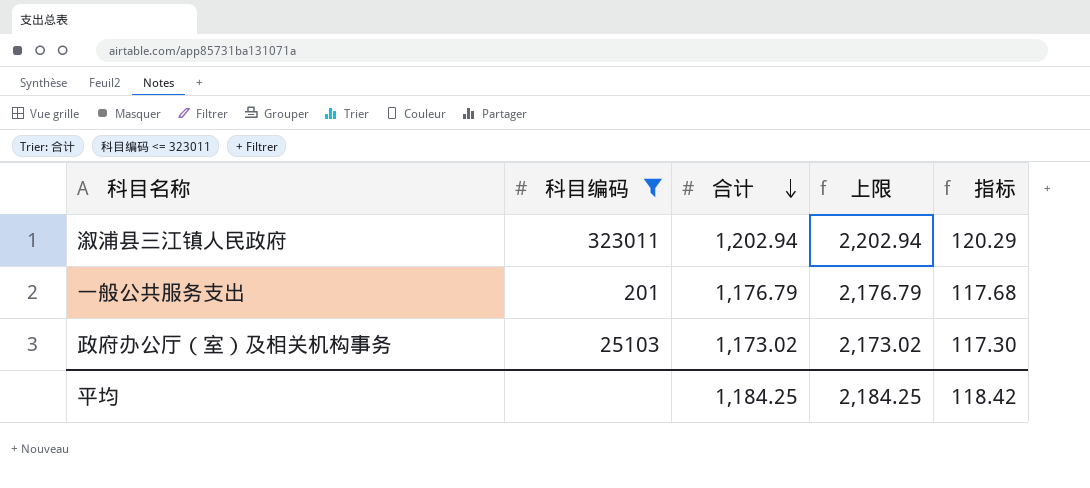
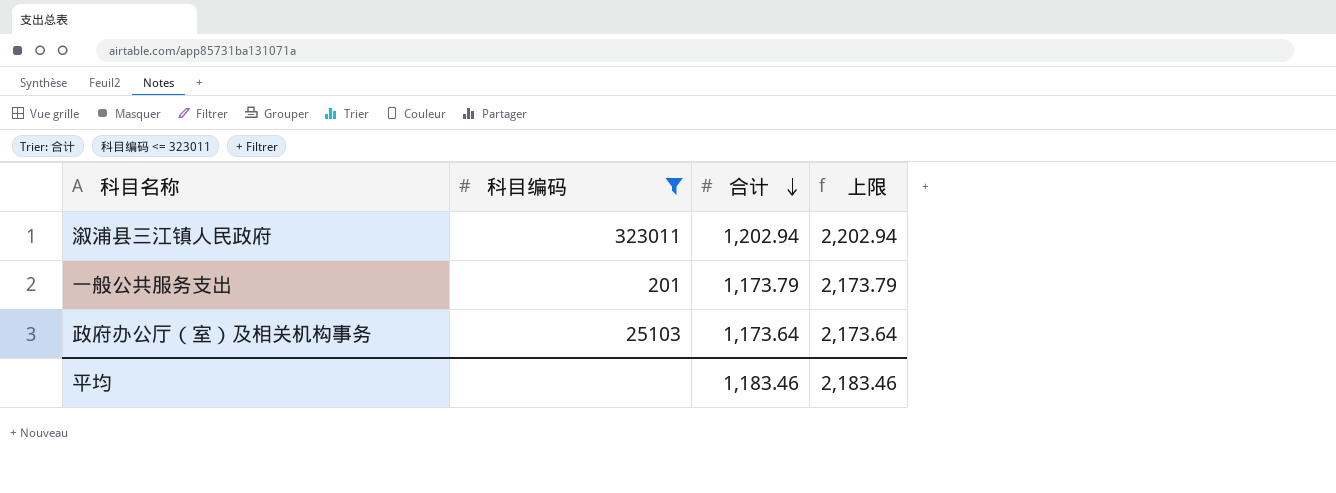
column 指标 | formula: [合计] * 0.1 -> none
一般公共服务支出 | 合计: 1,176.79 -> 1,173.79
一般公共服务支出 | 上限: 2,176.79 -> 2,173.79
政府办公厅（室）及相关机构事务 | 合计: 1,173.02 -> 1,173.64
政府办公厅（室）及相关机构事务 | 上限: 2,173.02 -> 2,173.64
平均 | 合计: 1,184.25 -> 1,183.46
平均 | 上限: 2,184.25 -> 2,183.46

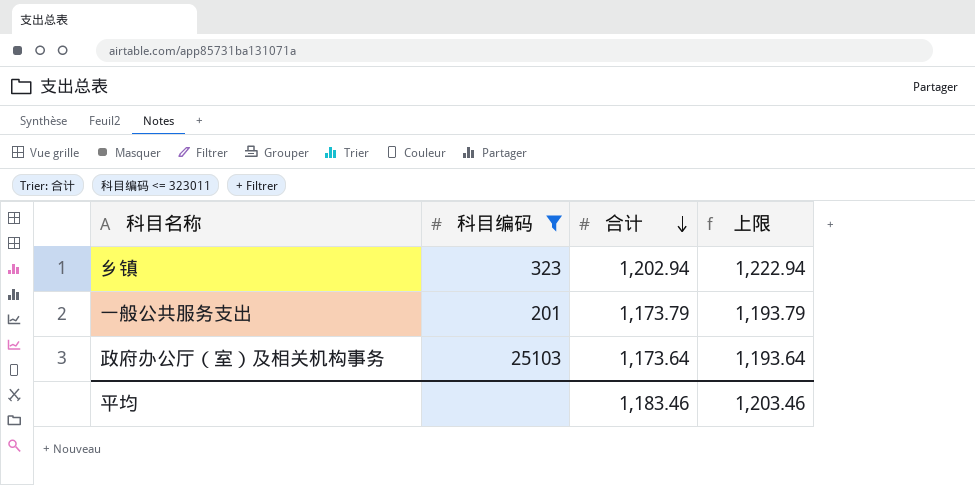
column 上限 | formula: [合计] + 1000 -> [合计] + 20
row 溆浦县三江镇人民政府: 323011 | 1,202.94 | 2,202.94 -> none
row 乡镇: none -> 323 | 1,202.94 | 1,222.94
平均 | 上限: 2,183.46 -> 1,203.46

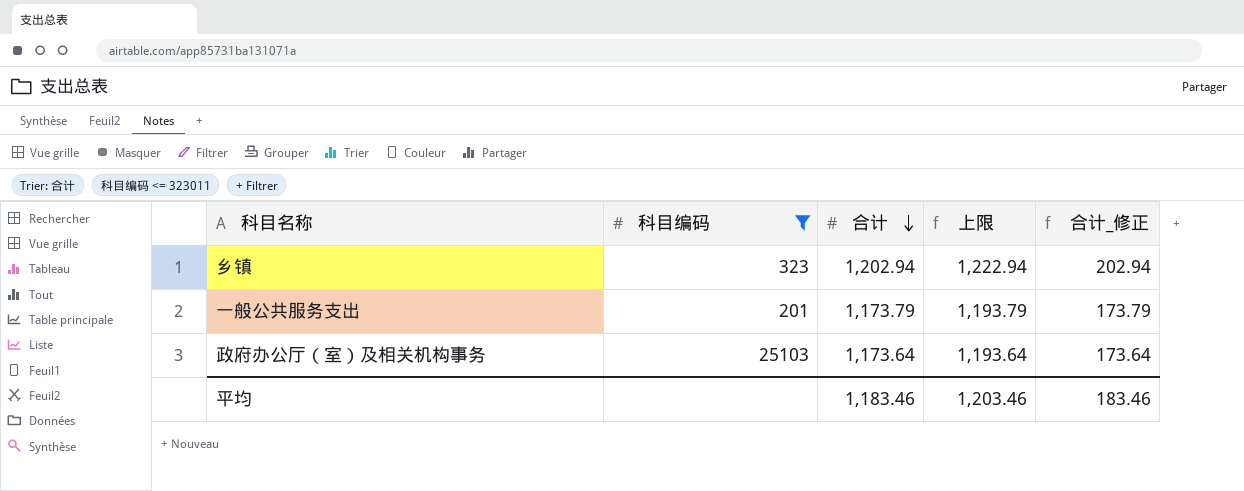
column 合计_修正 | formula: none -> [合计] - 1000

